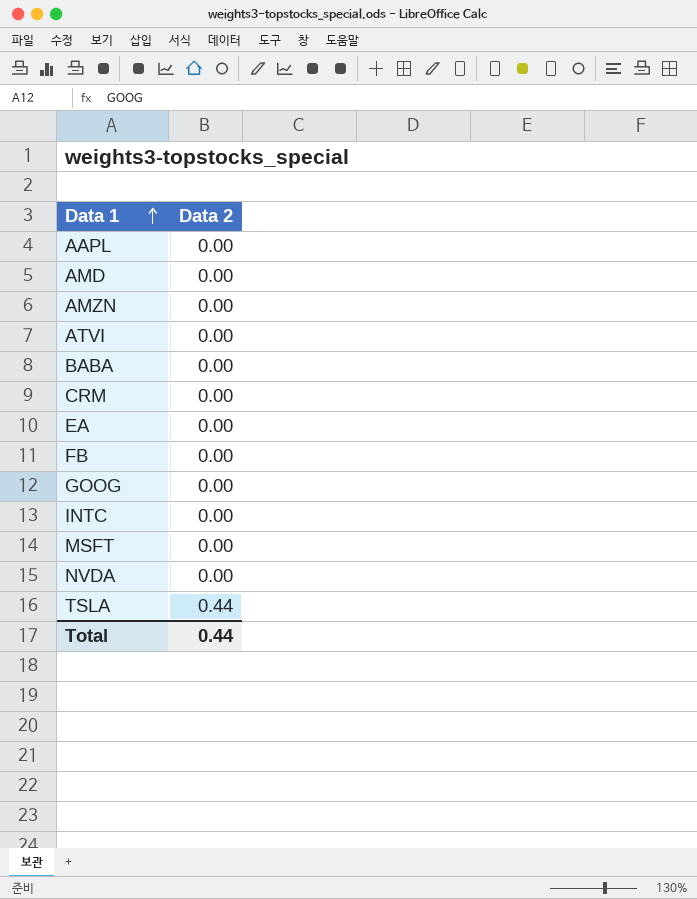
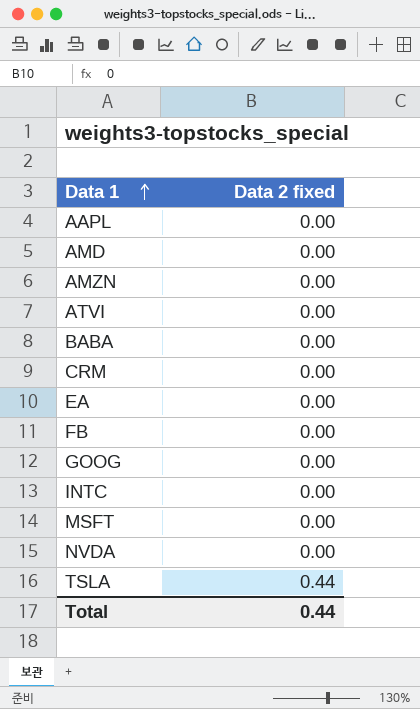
column name: Data 2 -> Data 2 fixed

